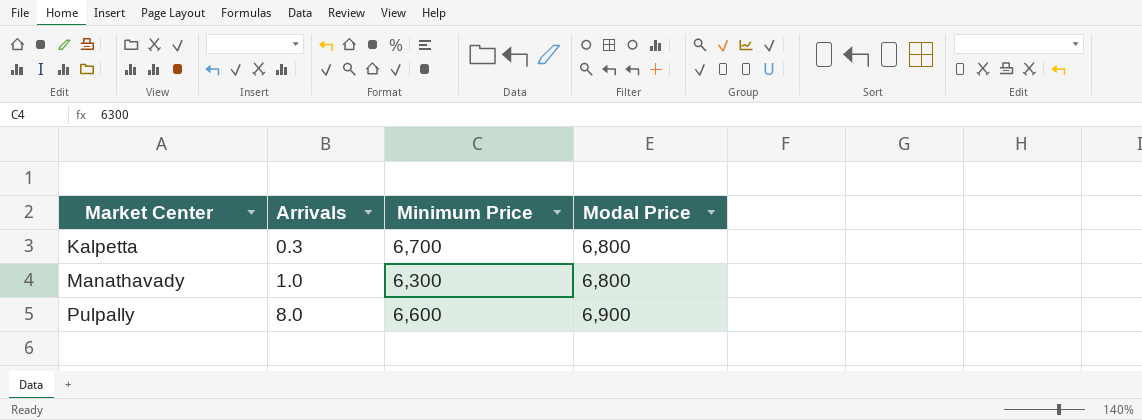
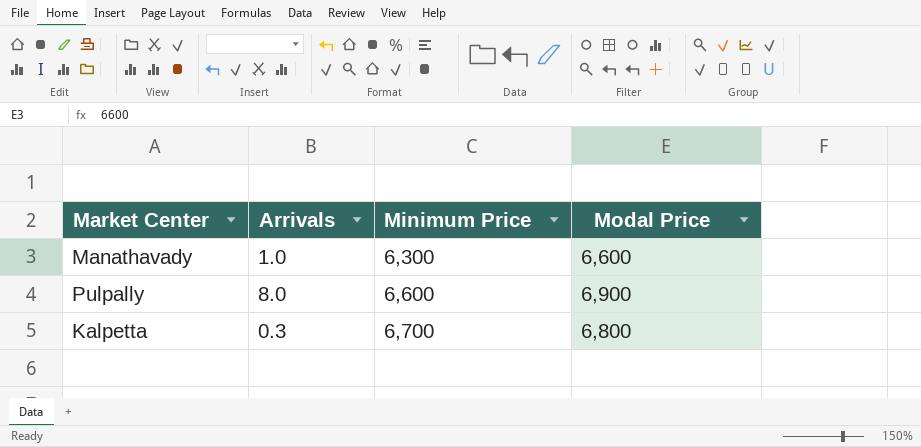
row order: Market Center ascending -> Minimum Price ascending
Manathavady | Modal Price: 6,800 -> 6,600

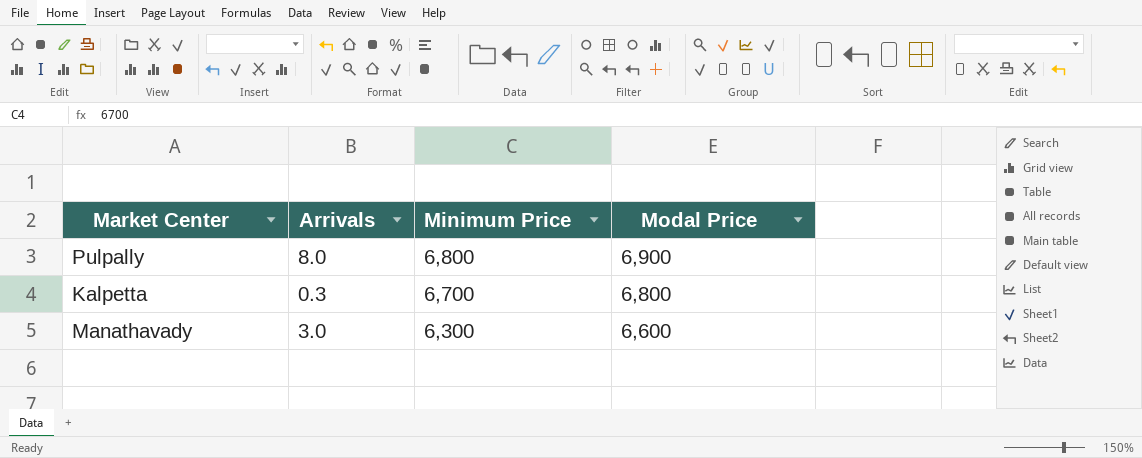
row order: Minimum Price ascending -> Minimum Price descending
Pulpally | Minimum Price: 6,600 -> 6,800
Manathavady | Arrivals: 1.0 -> 3.0

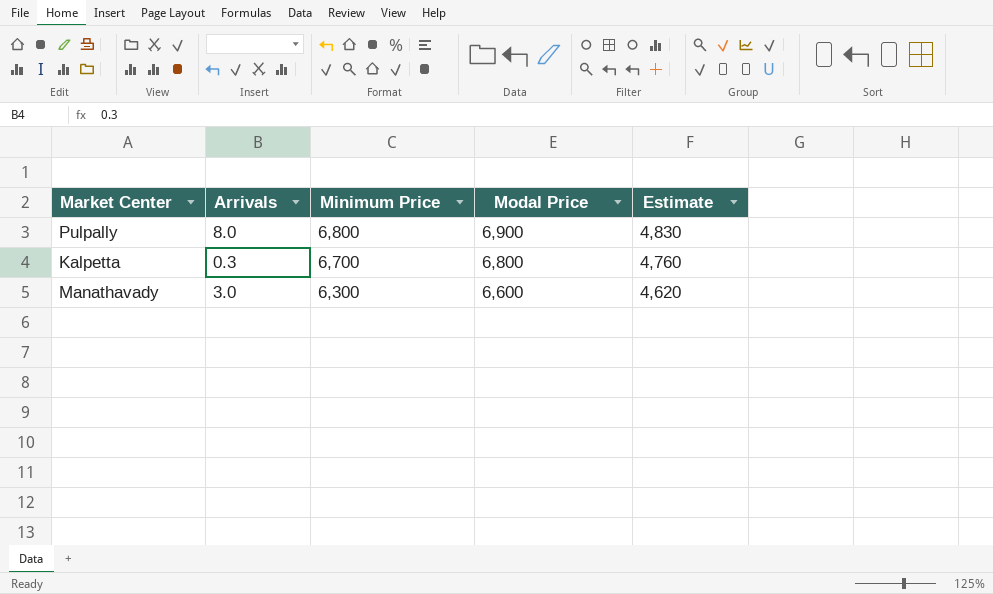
column Estimate | formula: none -> [Modal Price] * 0.7

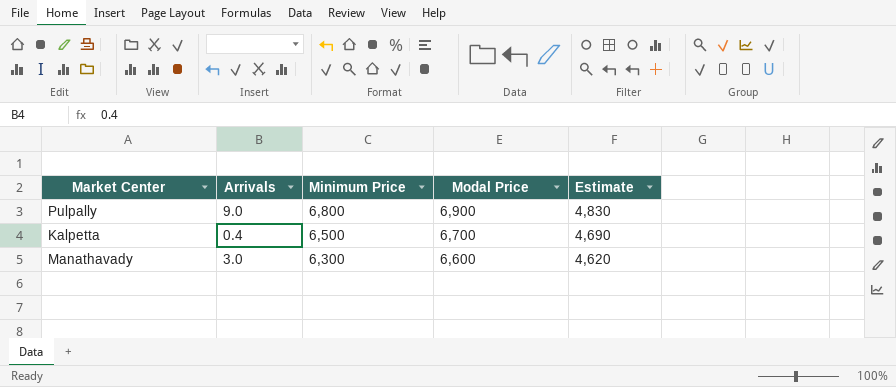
Pulpally | Arrivals: 8.0 -> 9.0
Kalpetta | Arrivals: 0.3 -> 0.4
Kalpetta | Minimum Price: 6,700 -> 6,500
Kalpetta | Modal Price: 6,800 -> 6,700
Kalpetta | Estimate: 4,760 -> 4,690

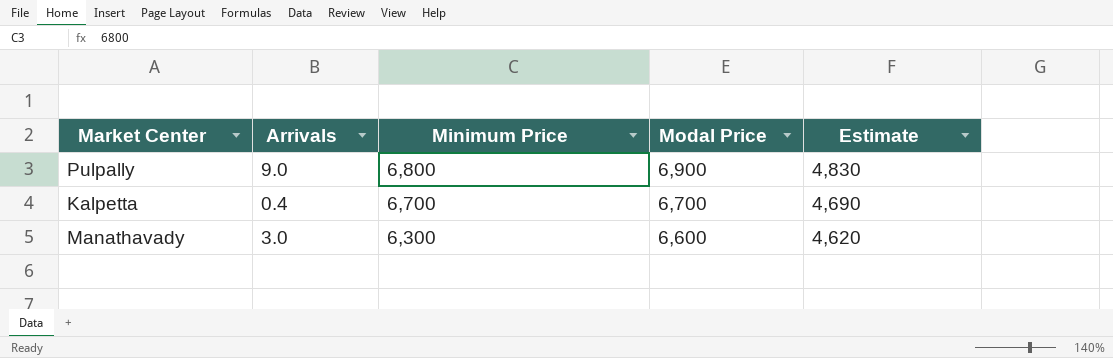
Kalpetta | Minimum Price: 6,500 -> 6,700

